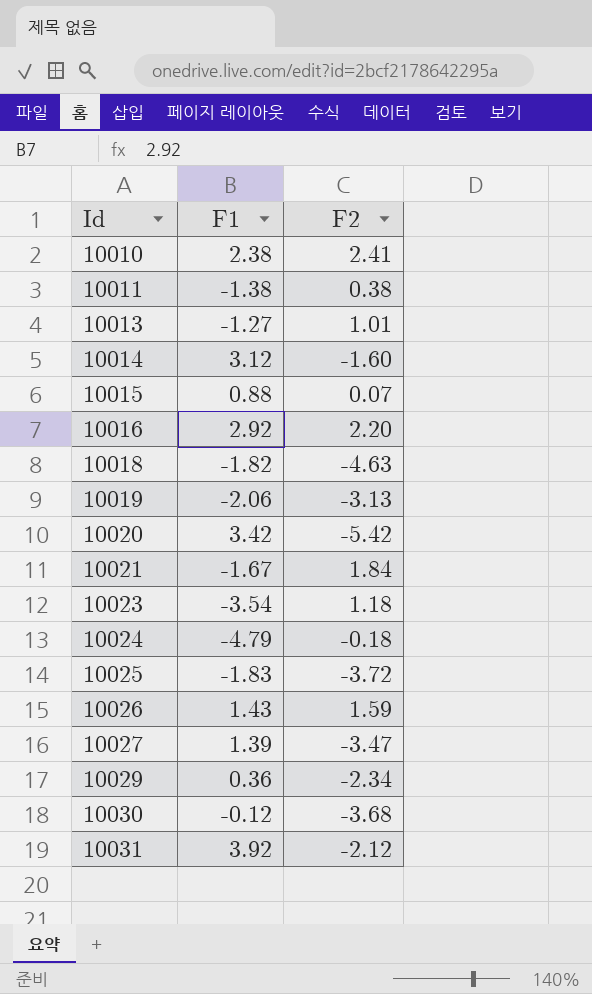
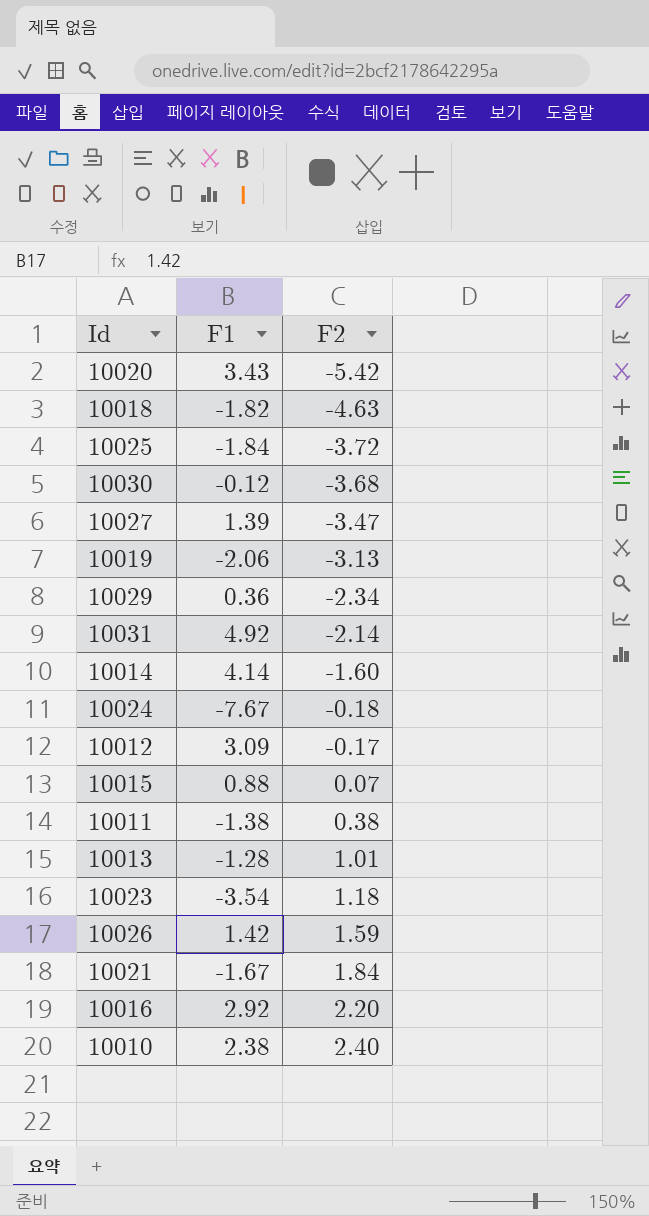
row order: Id ascending -> F2 ascending
10020 | F1: 3.42 -> 3.43
10025 | F1: -1.83 -> -1.84
10031 | F1: 3.92 -> 4.92
10031 | F2: -2.12 -> -2.14
10014 | F1: 3.12 -> 4.14
10024 | F1: -4.79 -> -7.67
row 10012: none -> 3.09 | -0.17
10013 | F1: -1.27 -> -1.28
10026 | F1: 1.43 -> 1.42
10010 | F2: 2.41 -> 2.40

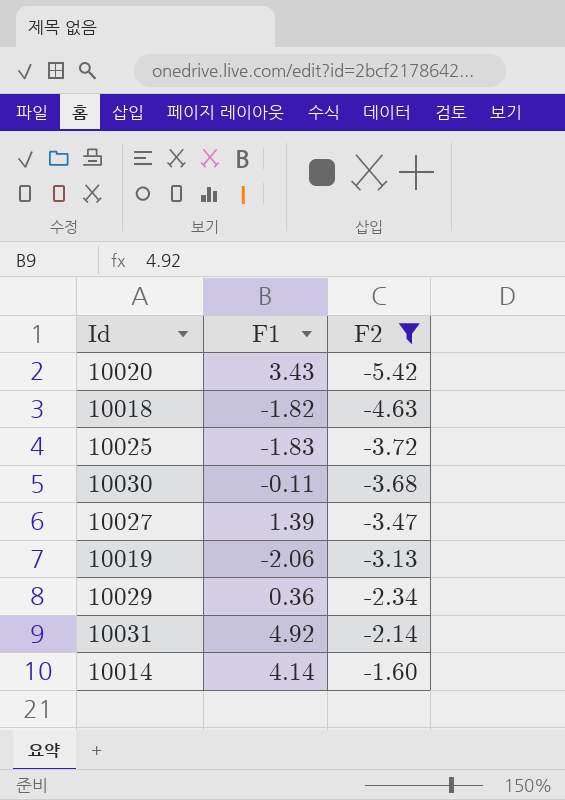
filter: none -> F2 <= -1.60
10025 | F1: -1.84 -> -1.83
10030 | F1: -0.12 -> -0.11

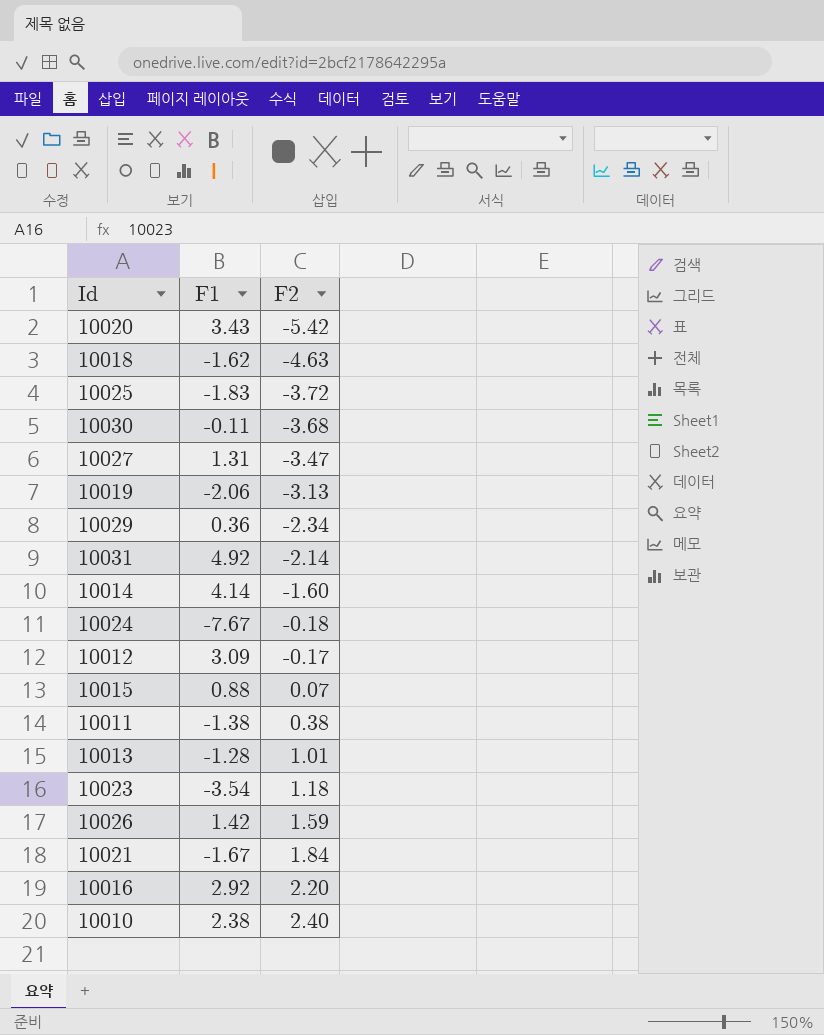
filter: F2 <= -1.60 -> none
10018 | F1: -1.82 -> -1.62
10027 | F1: 1.39 -> 1.31

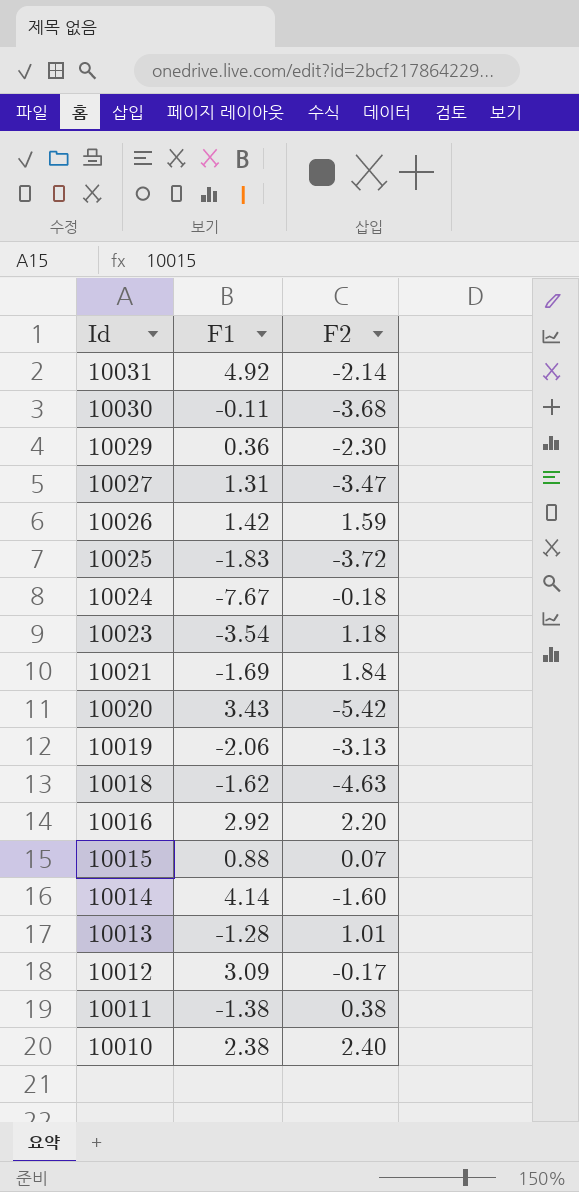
row order: F2 ascending -> Id descending
10029 | F2: -2.34 -> -2.30
10021 | F1: -1.67 -> -1.69

